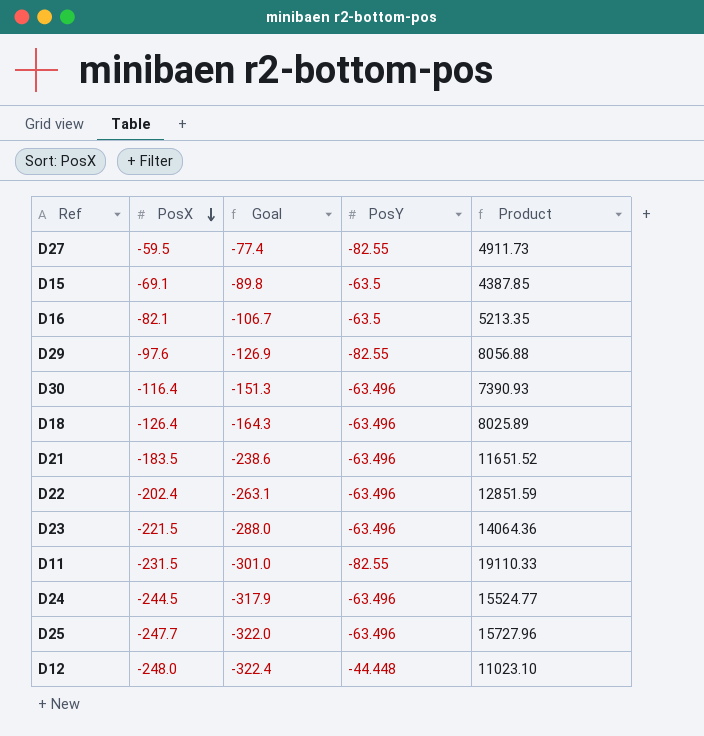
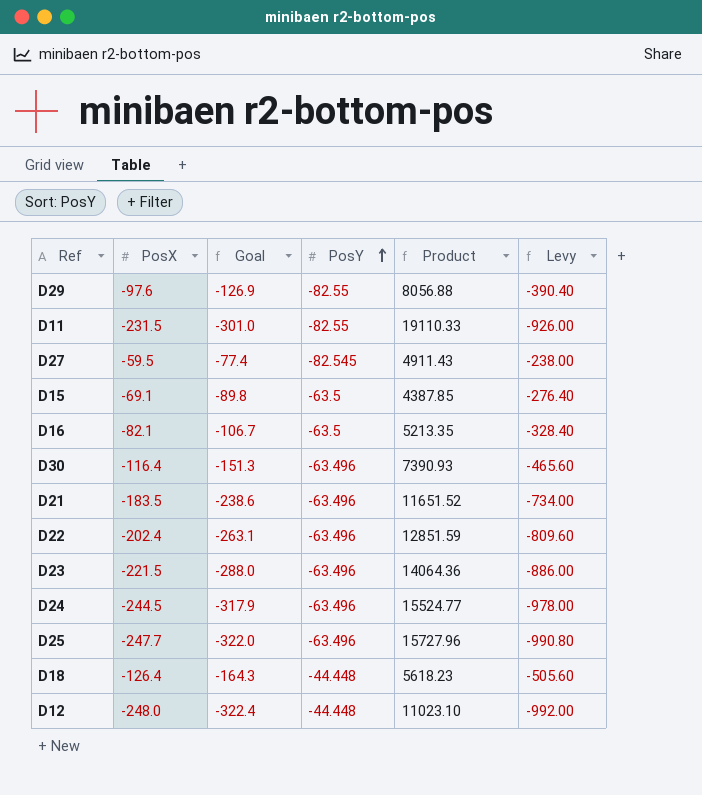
row order: PosX descending -> PosY ascending
column Levy | formula: none -> [PosX] * 4
D27 | PosY: -82.55 -> -82.545
D27 | Product: 4911.73 -> 4911.43
D18 | PosY: -63.496 -> -44.448
D18 | Product: 8025.89 -> 5618.23

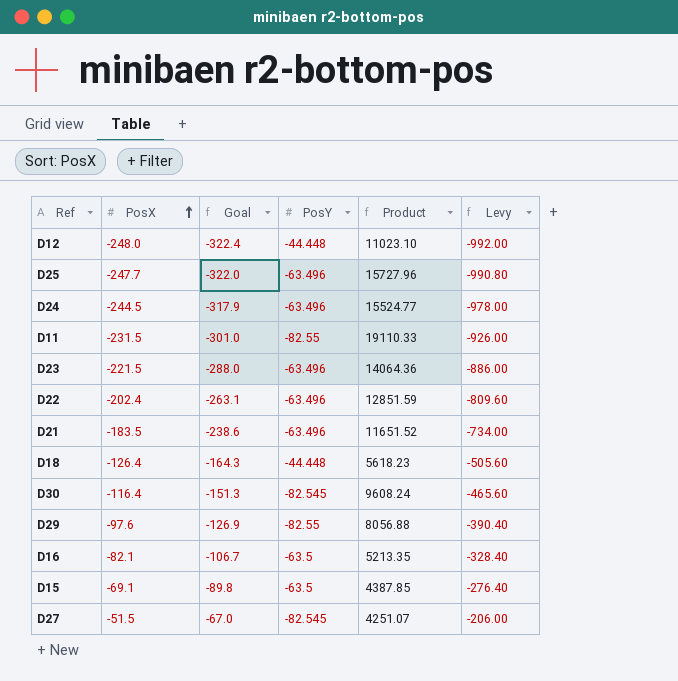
row order: PosY ascending -> PosX ascending
D30 | PosY: -63.496 -> -82.545
D30 | Product: 7390.93 -> 9608.24
D27 | PosX: -59.5 -> -51.5
D27 | Goal: -77.4 -> -67.0
D27 | Product: 4911.43 -> 4251.07
D27 | Levy: -238.00 -> -206.00

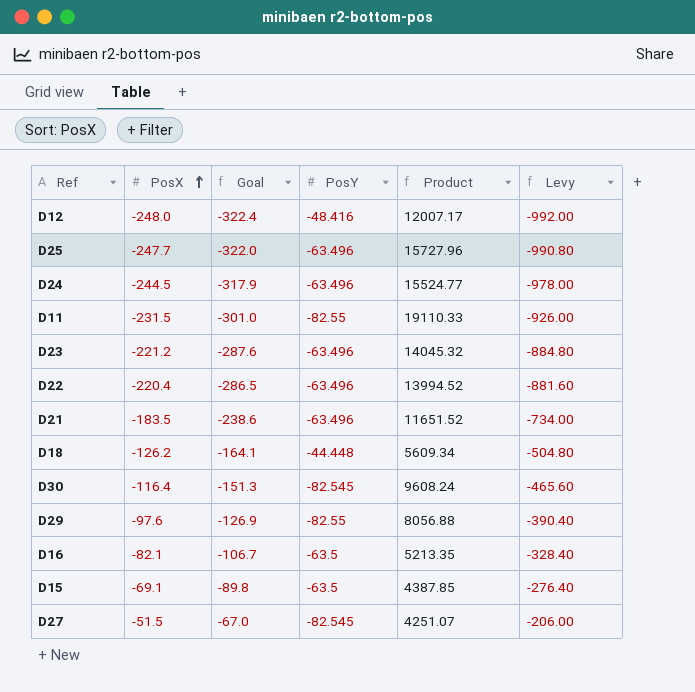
D12 | PosY: -44.448 -> -48.416
D12 | Product: 11023.10 -> 12007.17
D23 | PosX: -221.5 -> -221.2
D23 | Goal: -288.0 -> -287.6
D23 | Product: 14064.36 -> 14045.32
D23 | Levy: -886.00 -> -884.80
D22 | PosX: -202.4 -> -220.4
D22 | Goal: -263.1 -> -286.5
D22 | Product: 12851.59 -> 13994.52
D22 | Levy: -809.60 -> -881.60
D18 | PosX: -126.4 -> -126.2
D18 | Goal: -164.3 -> -164.1
D18 | Product: 5618.23 -> 5609.34
D18 | Levy: -505.60 -> -504.80

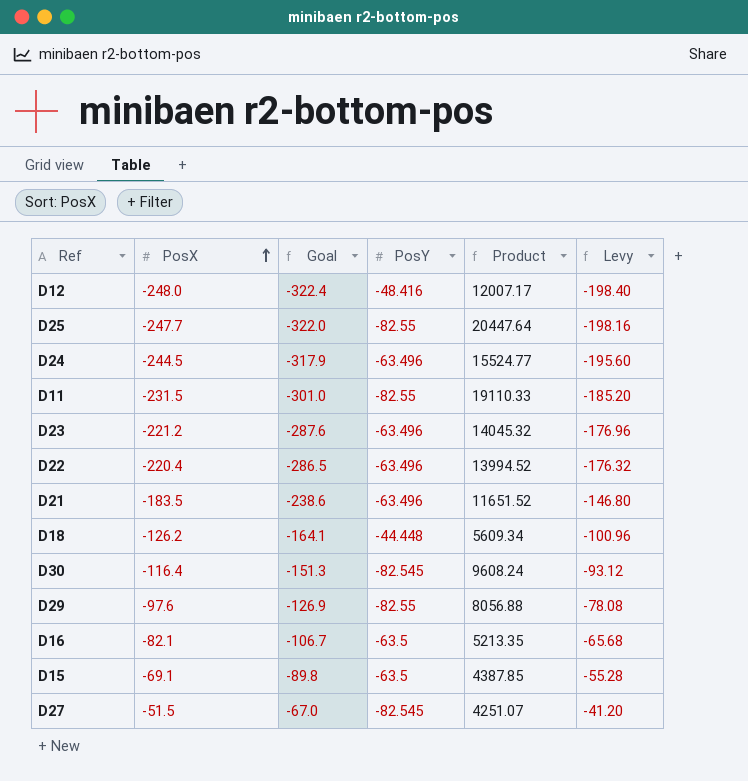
column Levy | formula: [PosX] * 4 -> [PosX] * 0.8
D25 | PosY: -63.496 -> -82.55
D25 | Product: 15727.96 -> 20447.64

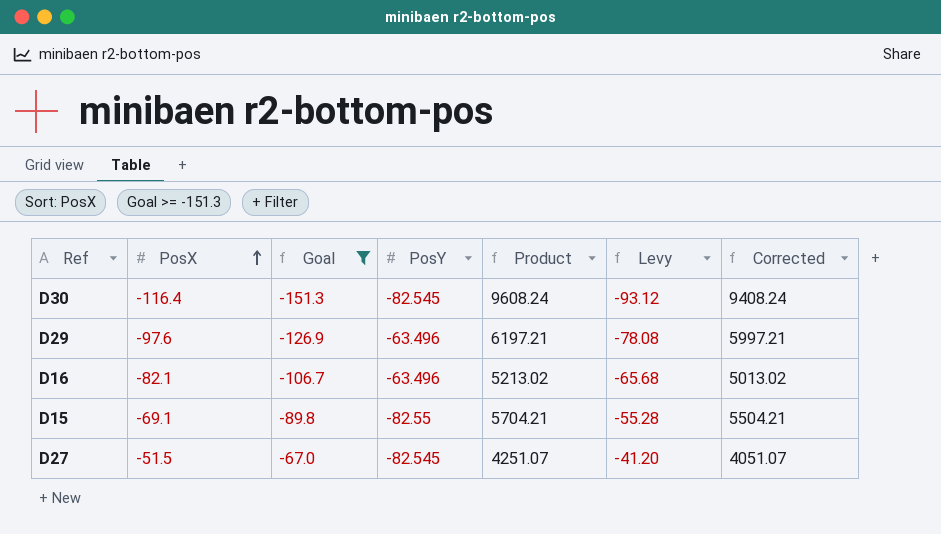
filter: none -> Goal >= -151.3
column Corrected | formula: none -> [Product] - 200
D29 | PosY: -82.55 -> -63.496
D29 | Product: 8056.88 -> 6197.21
D16 | PosY: -63.5 -> -63.496
D16 | Product: 5213.35 -> 5213.02
D15 | PosY: -63.5 -> -82.55
D15 | Product: 4387.85 -> 5704.21

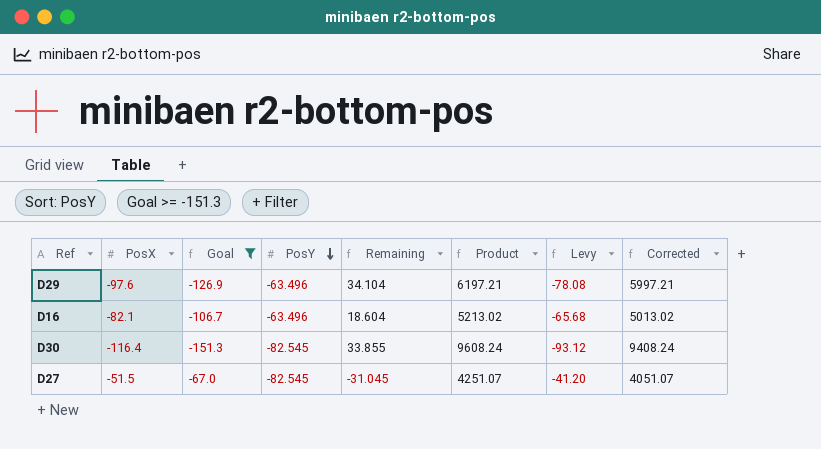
row order: PosX ascending -> PosY descending
column Remaining | formula: none -> [PosY] - [PosX]
row D15: -69.1 | -89.8 | -82.55 | 5704.21 | -55.28 | 5504.21 -> none

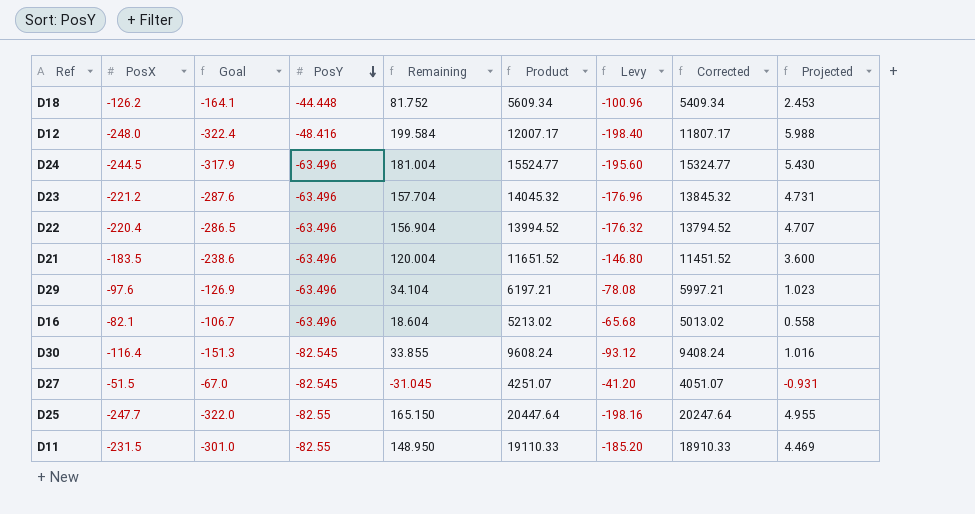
filter: Goal >= -151.3 -> none
column Projected | formula: none -> [Remaining] * 0.03

